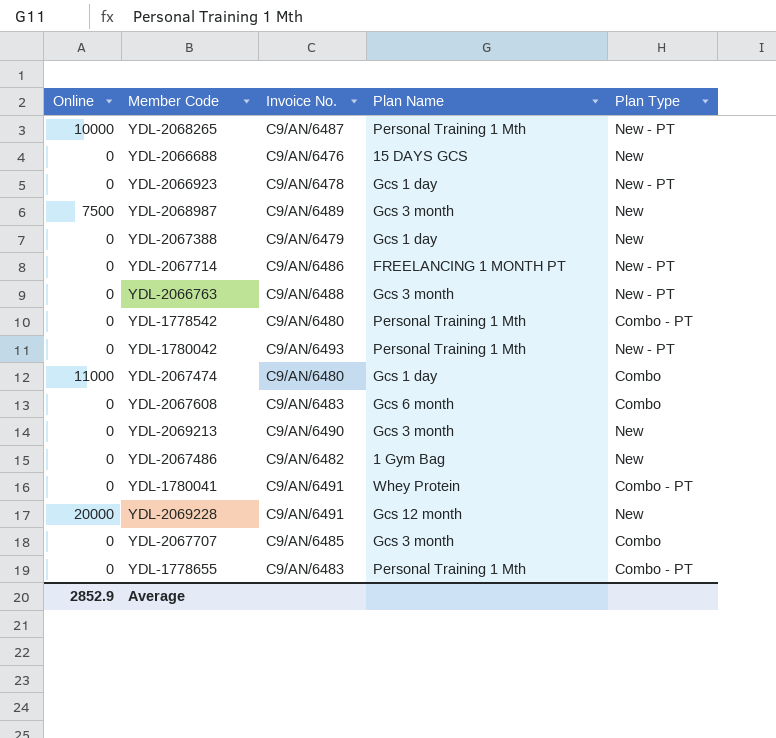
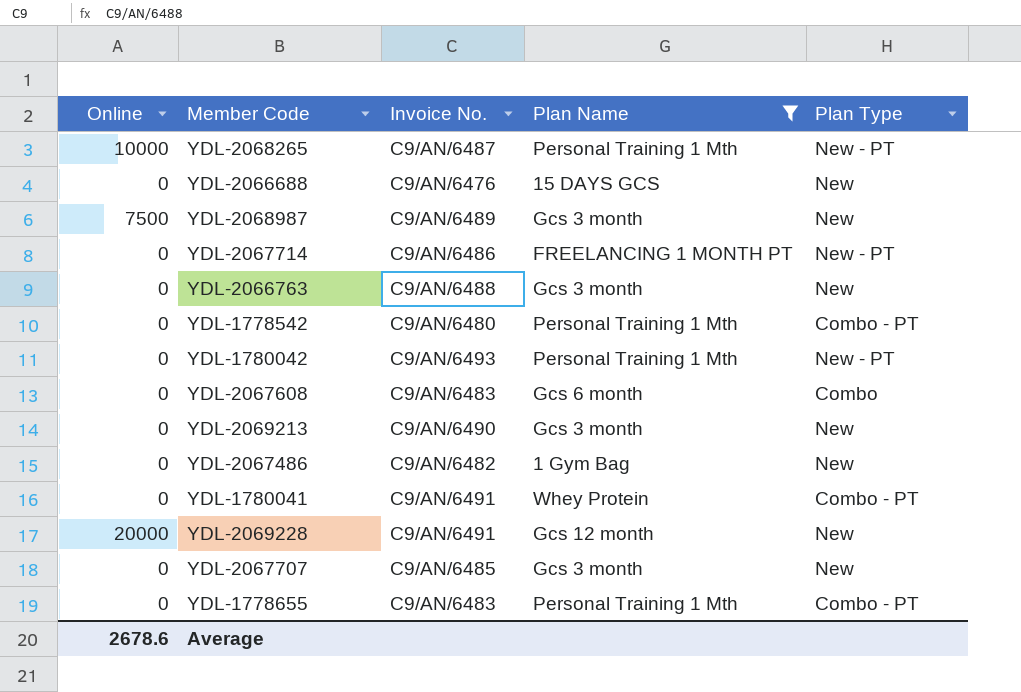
filter: none -> Plan Name != Gcs 1 day
YDL-2066763 | Plan Type: New - PT -> New
YDL-2067707 | Plan Type: Combo -> New
Average | Online: 2852.9 -> 2678.6

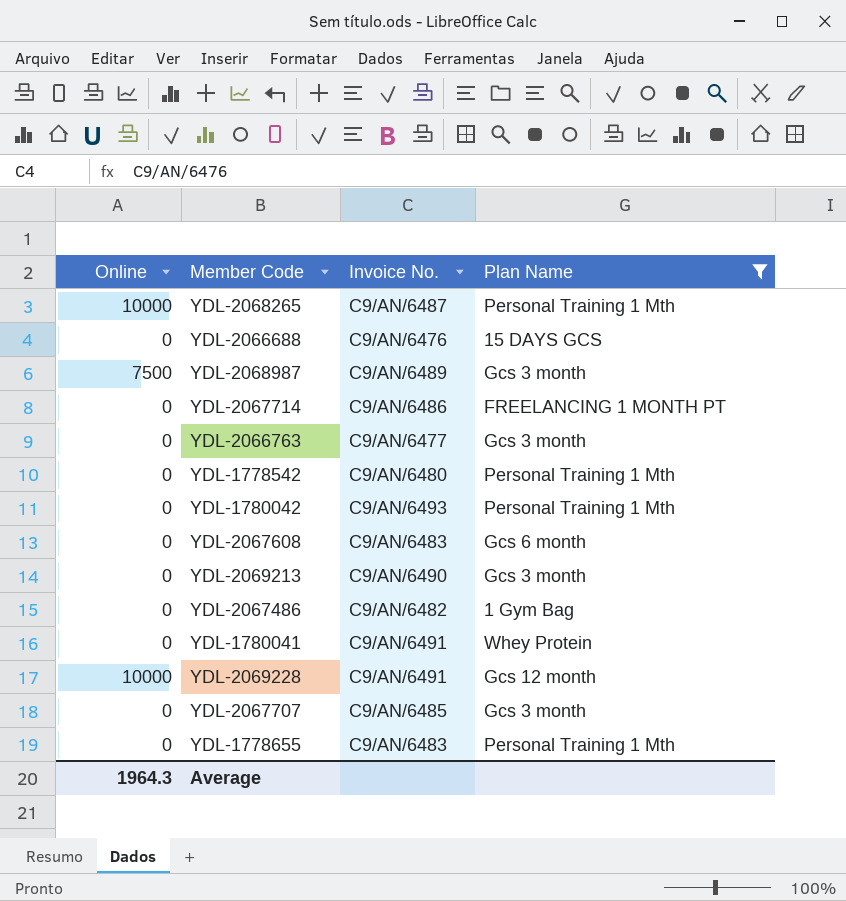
column Plan Type | position: 5 -> none
YDL-2066763 | Invoice No.: C9/AN/6488 -> C9/AN/6477
YDL-2069228 | Online: 20000 -> 10000
Average | Online: 2678.6 -> 1964.3

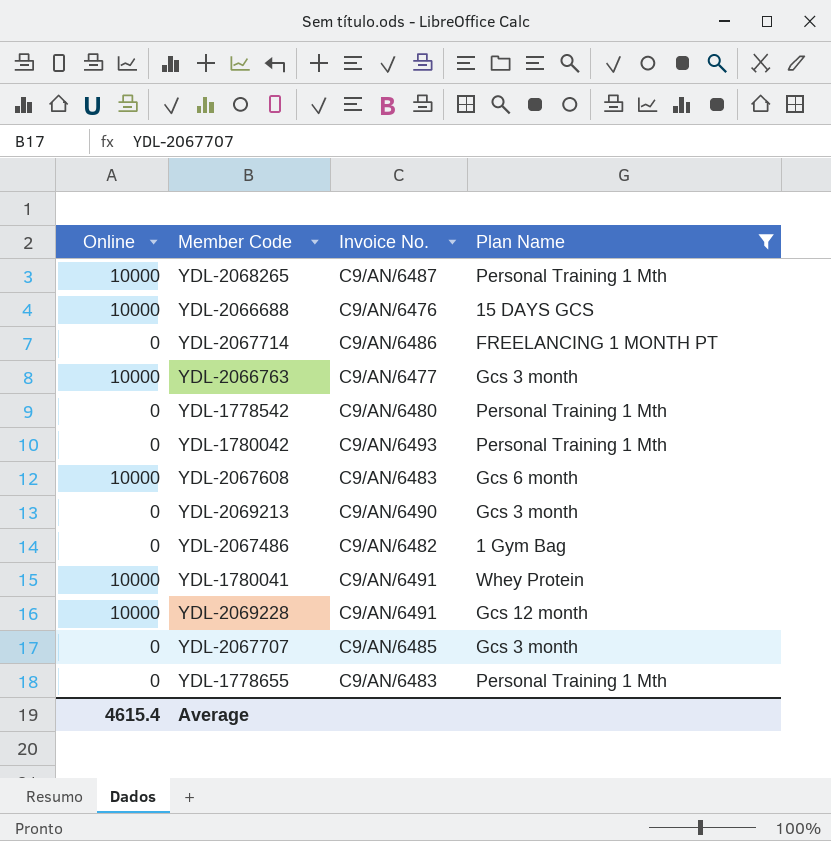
row YDL-2068987: 7500 | C9/AN/6489 | Gcs 3 month -> none
YDL-2066688 | Online: 0 -> 10000
YDL-2066763 | Online: 0 -> 10000
YDL-2067608 | Online: 0 -> 10000
YDL-1780041 | Online: 0 -> 10000
Average | Online: 1964.3 -> 4615.4

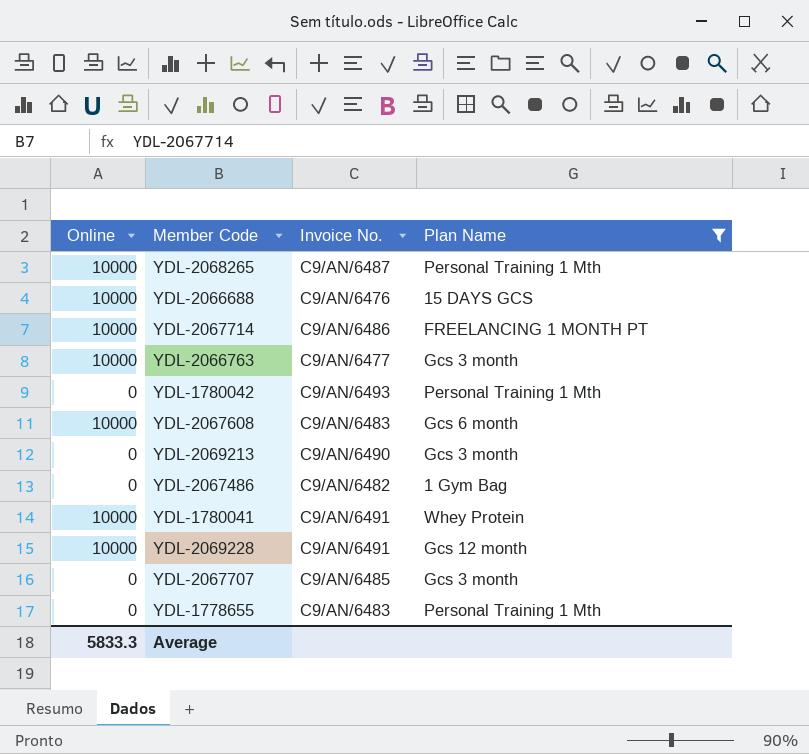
row YDL-1778542: 0 | C9/AN/6480 | Personal Training 1 Mth -> none
YDL-2067714 | Online: 0 -> 10000
Average | Online: 4615.4 -> 5833.3

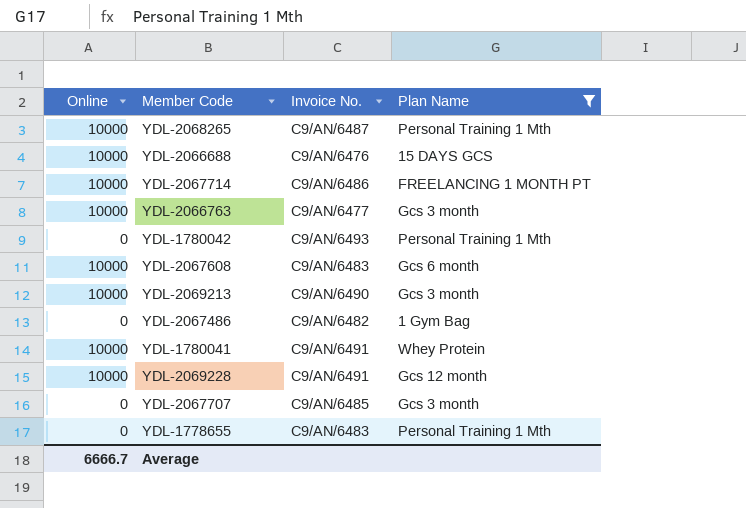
YDL-2069213 | Online: 0 -> 10000
Average | Online: 5833.3 -> 6666.7

